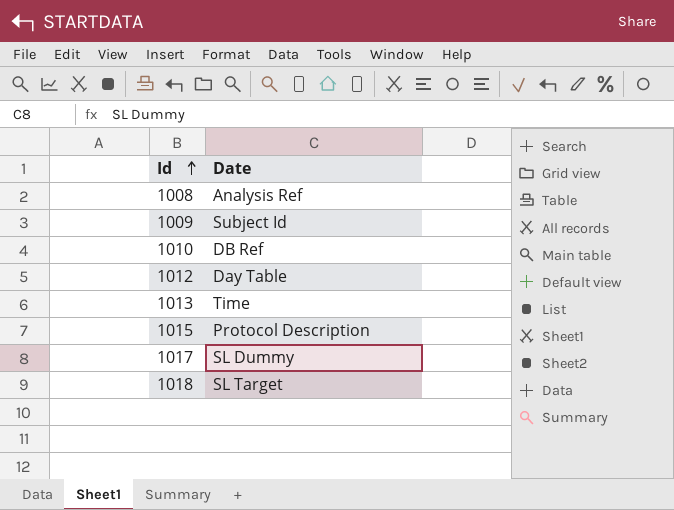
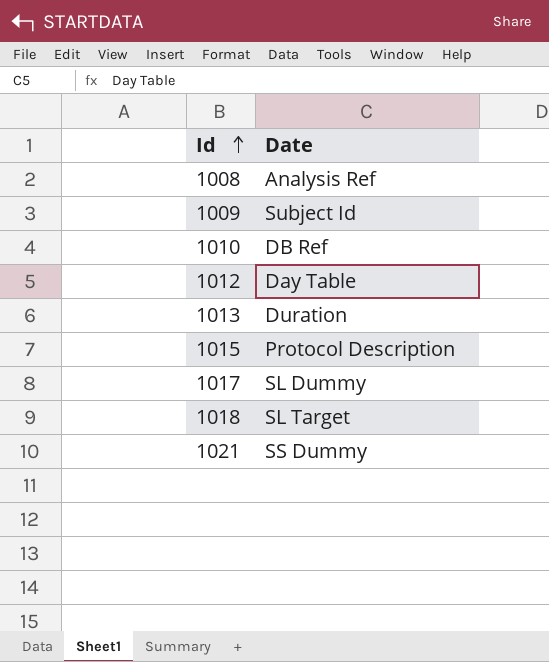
1013 | Date: Time -> Duration
row 1021: none -> SS Dummy

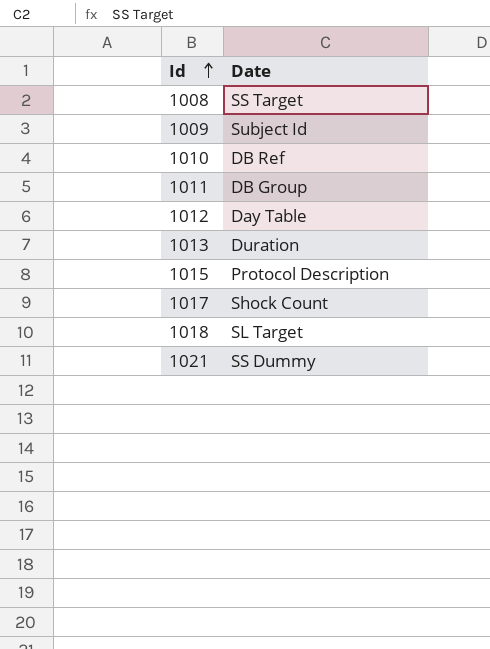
1008 | Date: Analysis Ref -> SS Target
row 1011: none -> DB Group
1017 | Date: SL Dummy -> Shock Count

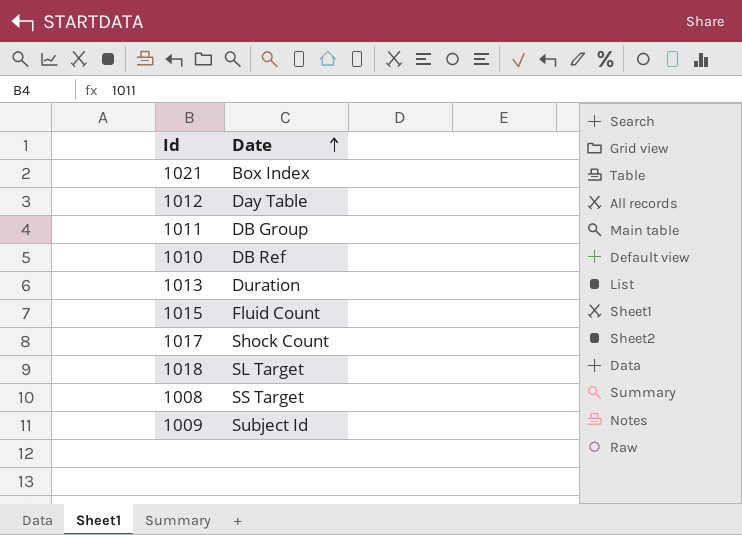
row order: Id ascending -> Date ascending
1021 | Date: SS Dummy -> Box Index
1015 | Date: Protocol Description -> Fluid Count

